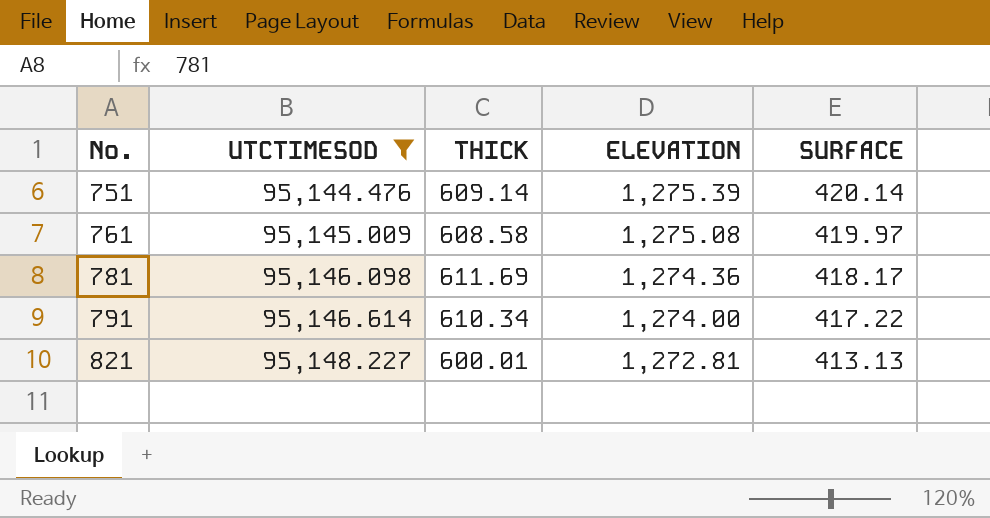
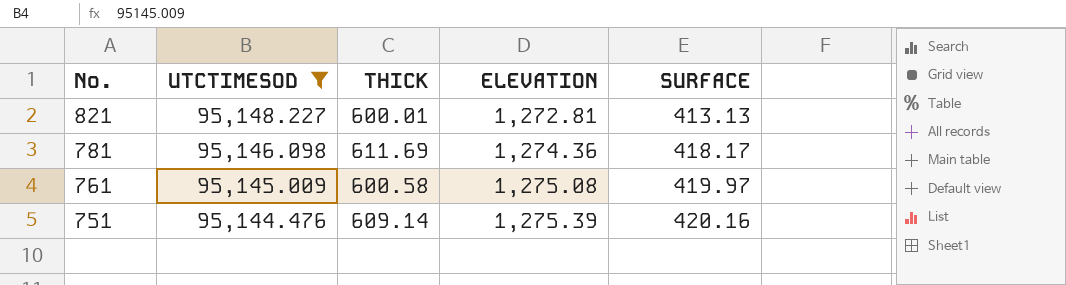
row order: No. ascending -> No. descending
row 791: 95,146.614 | 610.34 | 1,274.00 | 417.22 -> none
761 | THICK: 608.58 -> 600.58
751 | SURFACE: 420.14 -> 420.16

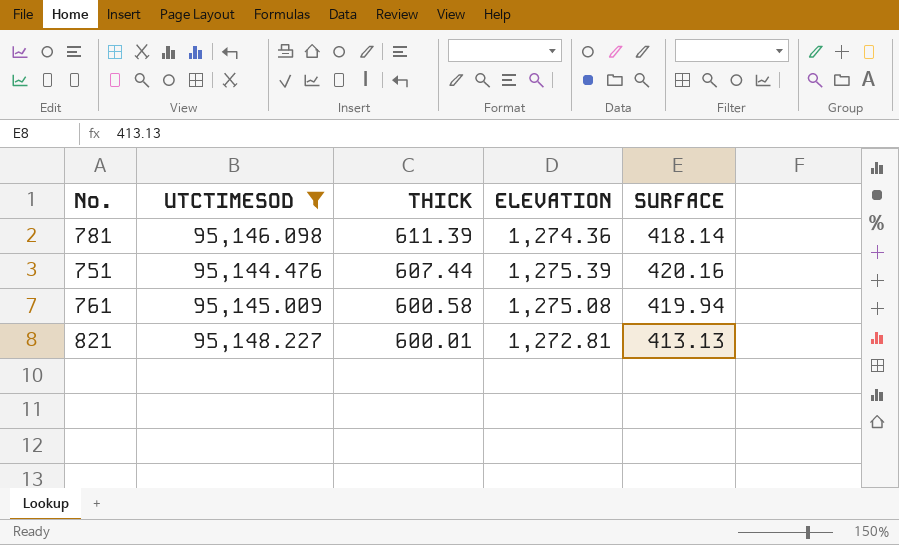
row order: No. descending -> THICK descending
781 | THICK: 611.69 -> 611.39
781 | SURFACE: 418.17 -> 418.14
751 | THICK: 609.14 -> 607.44
761 | SURFACE: 419.97 -> 419.94

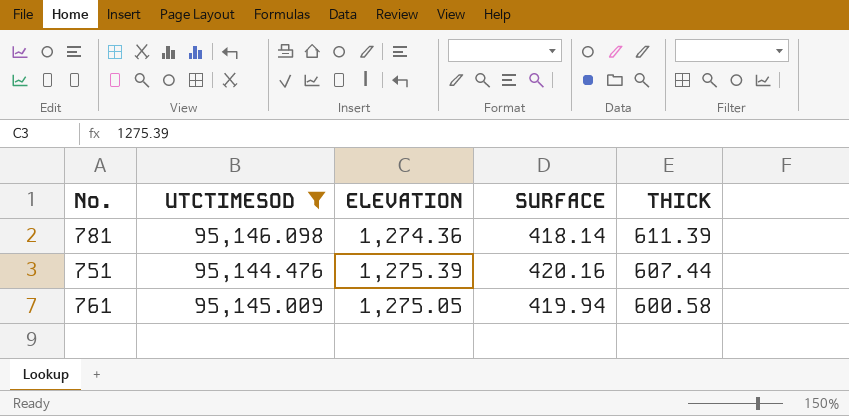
column THICK | position: 3 -> 5
row 821: 95,148.227 | 600.01 | 1,272.81 | 413.13 -> none
761 | ELEVATION: 1,275.08 -> 1,275.05

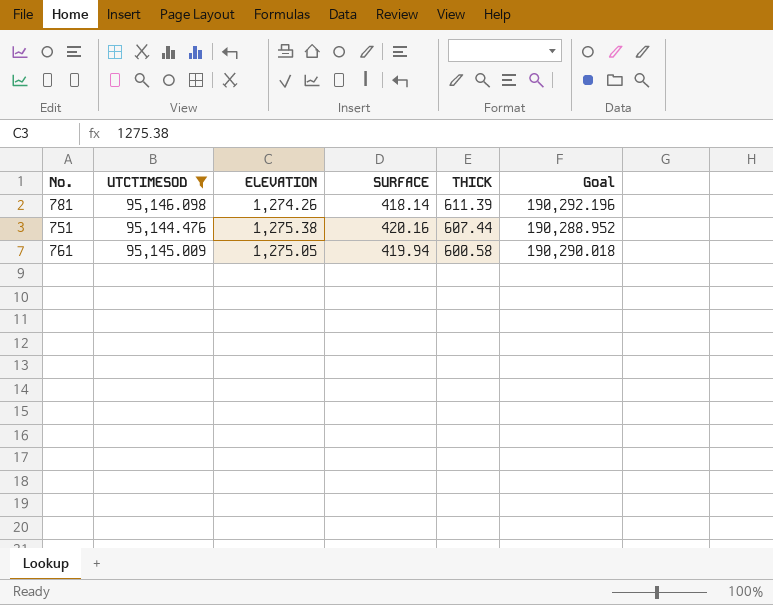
column Goal | formula: none -> [UTCTIMESOD] * 2
781 | ELEVATION: 1,274.36 -> 1,274.26
751 | ELEVATION: 1,275.39 -> 1,275.38

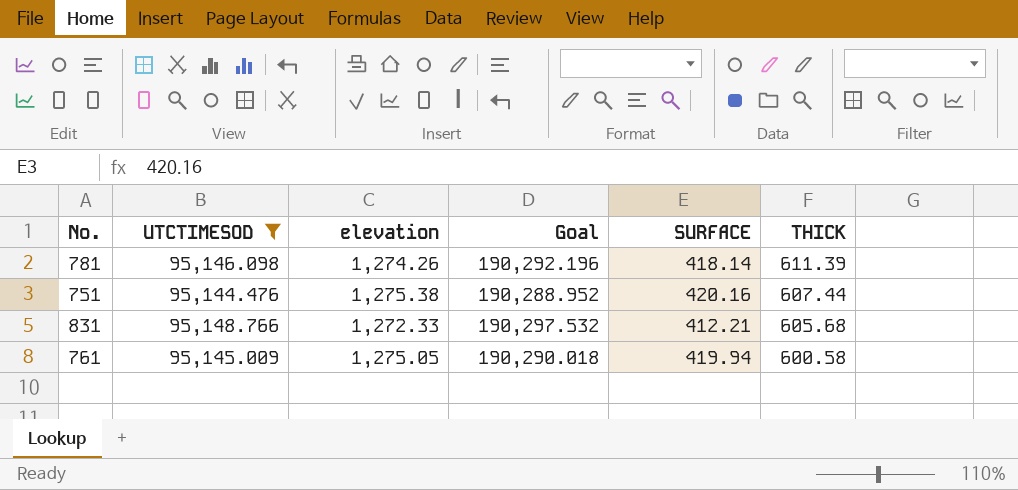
column name: ELEVATION -> elevation
column Goal | position: 6 -> 4
row 831: none -> 95,148.766 | 1,272.33 | 190,297.532 | 412.21 | 605.68

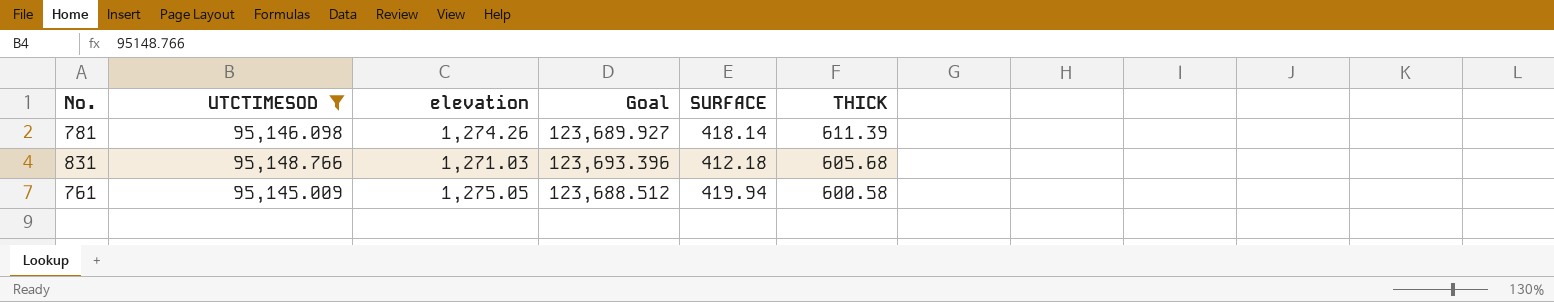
column Goal | formula: [UTCTIMESOD] * 2 -> [UTCTIMESOD] * 1.3
row 751: 95,144.476 | 1,275.38 | 190,288.952 | 420.16 | 607.44 -> none
831 | elevation: 1,272.33 -> 1,271.03
831 | SURFACE: 412.21 -> 412.18

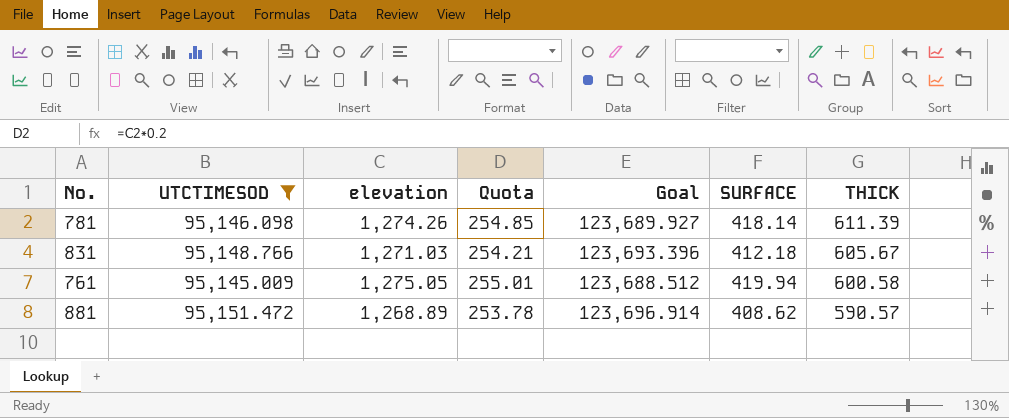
column Quota | formula: none -> [elevation] * 0.2
831 | THICK: 605.68 -> 605.67
row 881: none -> 95,151.472 | 1,268.89 | 253.78 | 123,696.914 | 408.62 | 590.57

